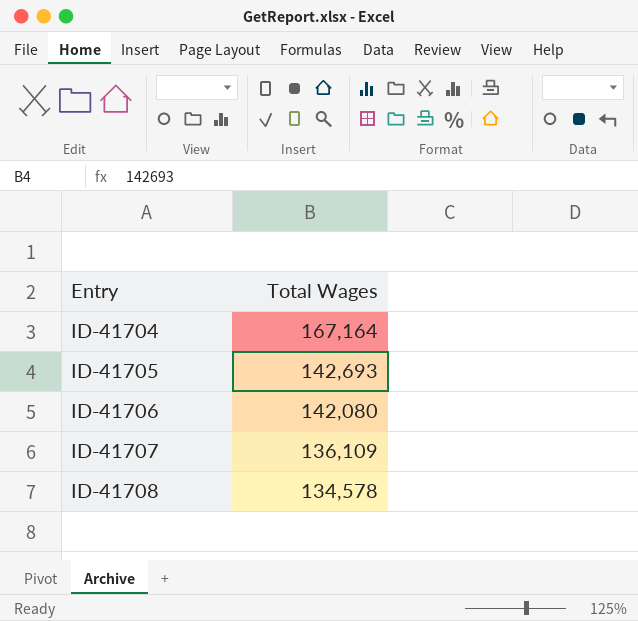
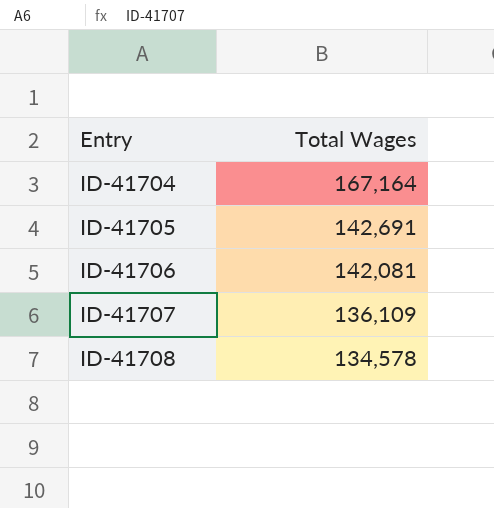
ID-41705 | Total Wages: 142,693 -> 142,691
ID-41706 | Total Wages: 142,080 -> 142,081

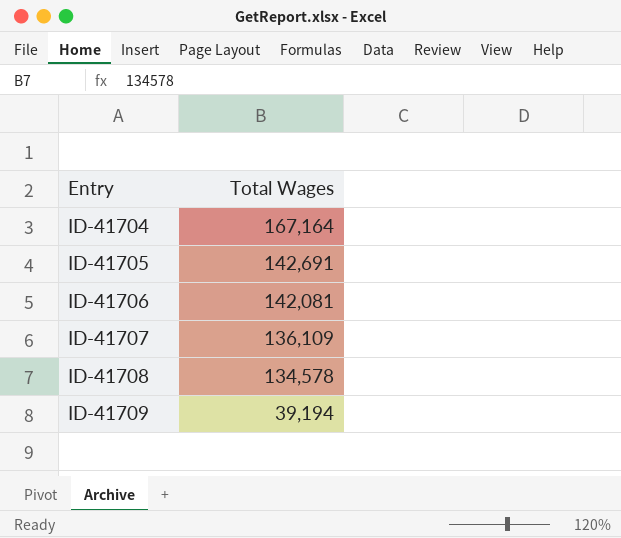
row ID-41709: none -> 39,194

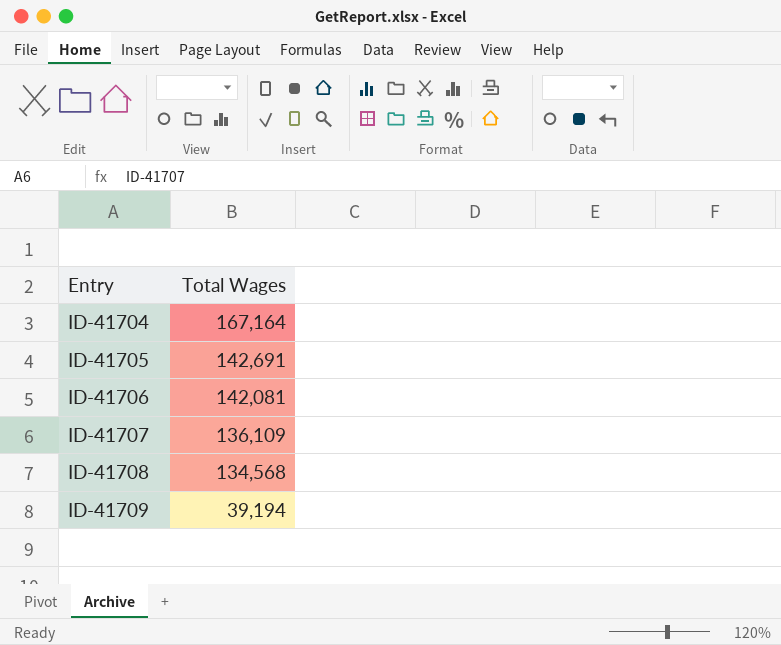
ID-41708 | Total Wages: 134,578 -> 134,568

